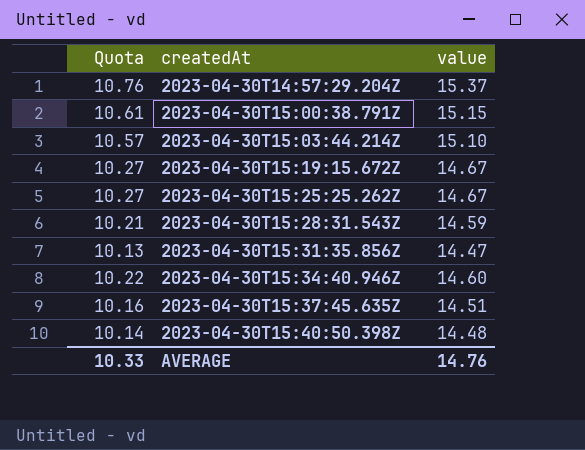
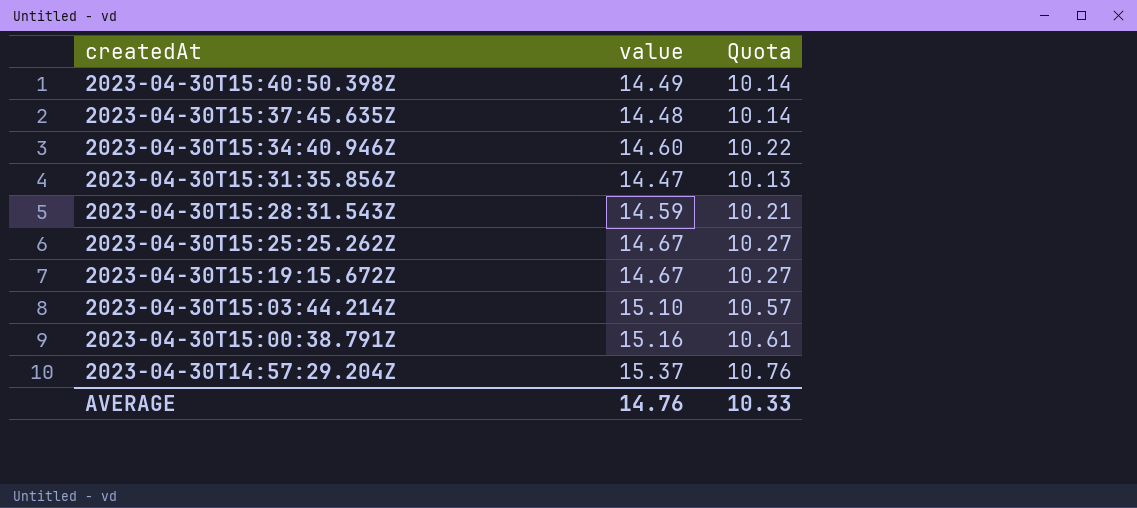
row order: createdAt ascending -> createdAt descending
column Quota | position: 1 -> 3
2023-04-30T15:40:50.398Z | value: 14.48 -> 14.49
2023-04-30T15:37:45.635Z | value: 14.51 -> 14.48
2023-04-30T15:37:45.635Z | Quota: 10.16 -> 10.14
2023-04-30T15:00:38.791Z | value: 15.15 -> 15.16

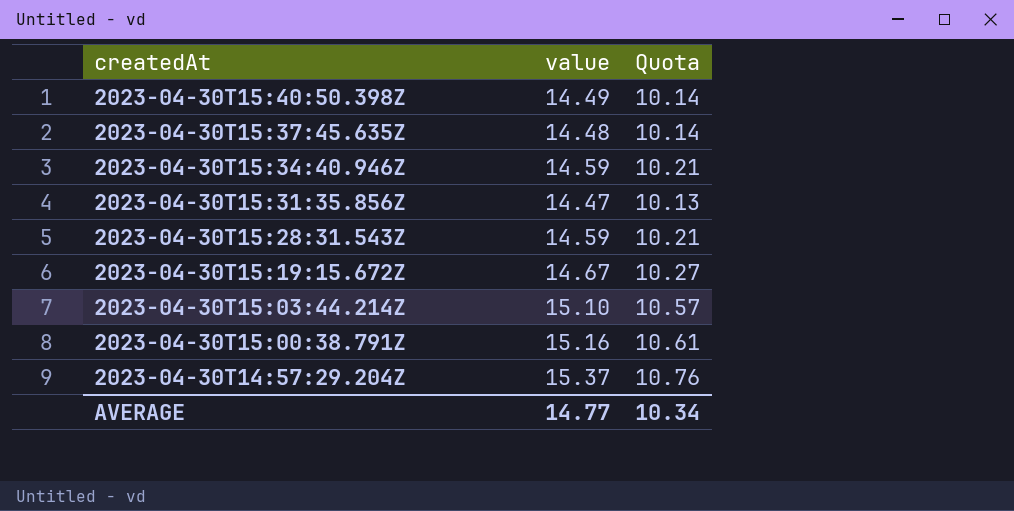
row 2023-04-30T15:25:25.262Z: 14.67 | 10.27 -> none
2023-04-30T15:34:40.946Z | value: 14.60 -> 14.59
2023-04-30T15:34:40.946Z | Quota: 10.22 -> 10.21
AVERAGE | value: 14.76 -> 14.77
AVERAGE | Quota: 10.33 -> 10.34

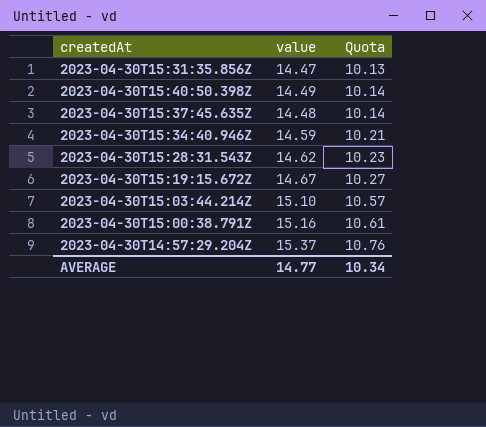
row order: createdAt descending -> Quota ascending
2023-04-30T15:28:31.543Z | value: 14.59 -> 14.62
2023-04-30T15:28:31.543Z | Quota: 10.21 -> 10.23

